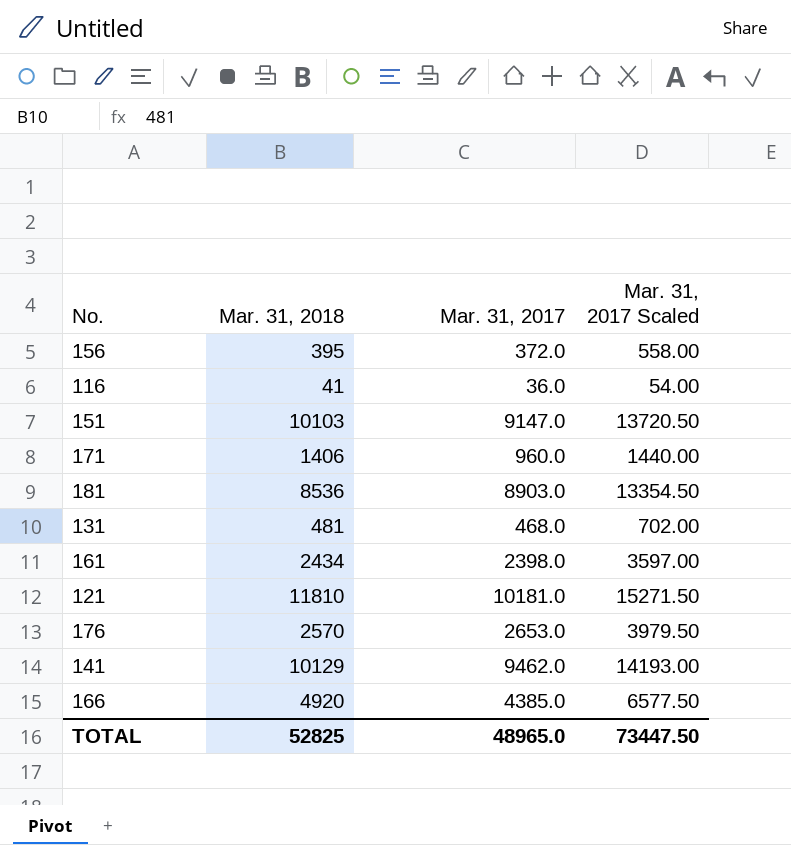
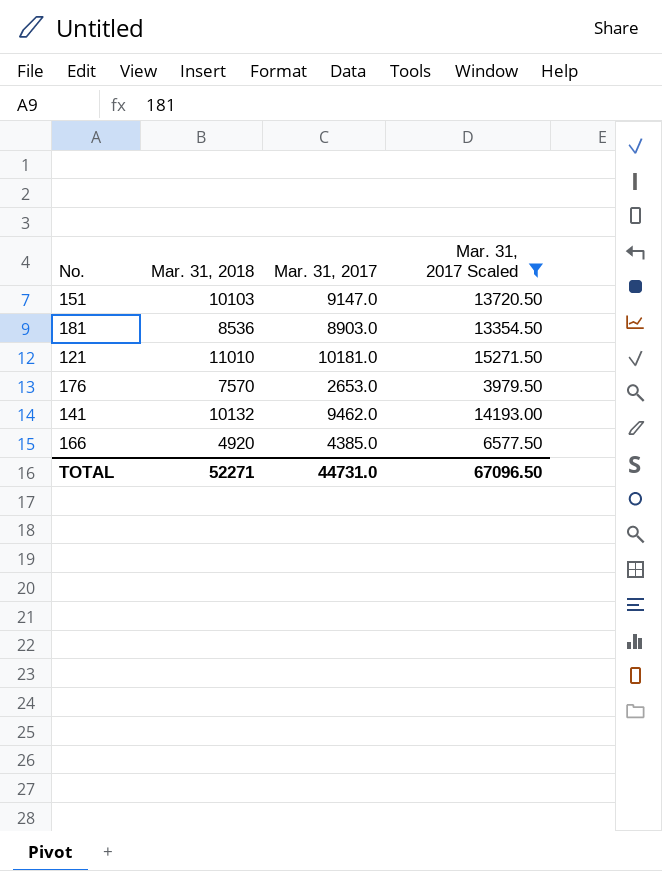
filter: none -> Mar. 31, 2017 Scaled >= 3979.50
121 | Mar. 31, 2018: 11810 -> 11010
176 | Mar. 31, 2018: 2570 -> 7570
141 | Mar. 31, 2018: 10129 -> 10132
TOTAL | Mar. 31, 2018: 52825 -> 52271
TOTAL | Mar. 31, 2017: 48965.0 -> 44731.0
TOTAL | Mar. 31, 2017 Scaled: 73447.50 -> 67096.50

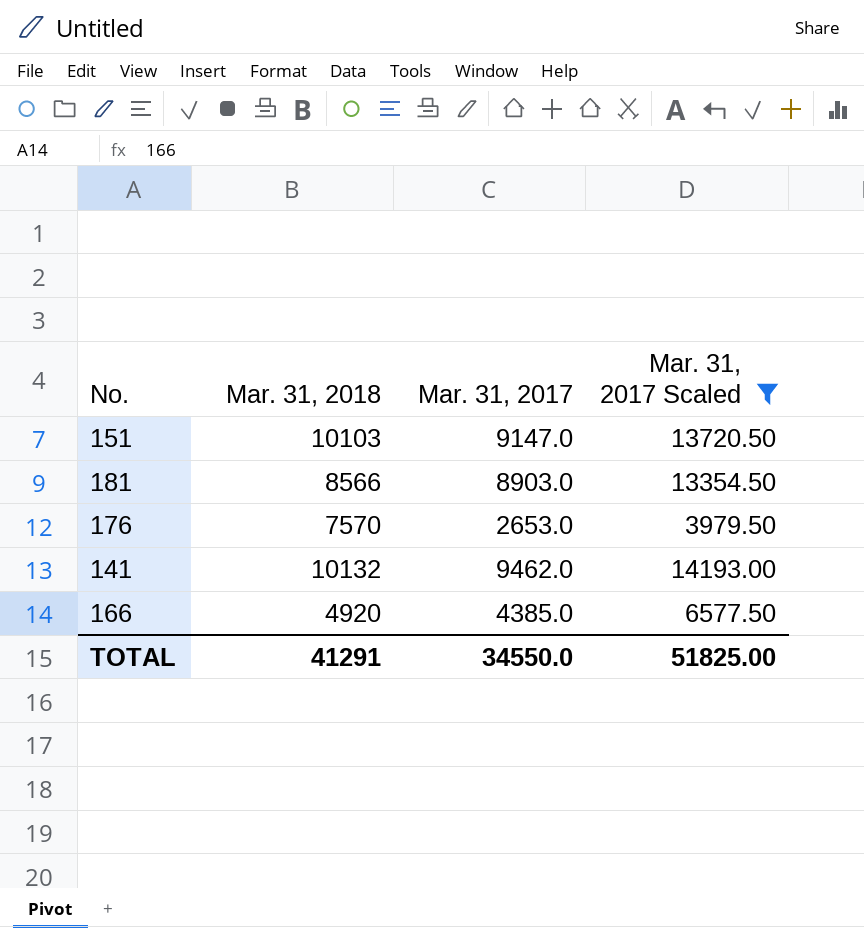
row 121: 11010 | 10181.0 | 15271.50 -> none
181 | Mar. 31, 2018: 8536 -> 8566
TOTAL | Mar. 31, 2018: 52271 -> 41291
TOTAL | Mar. 31, 2017: 44731.0 -> 34550.0
TOTAL | Mar. 31, 2017 Scaled: 67096.50 -> 51825.00

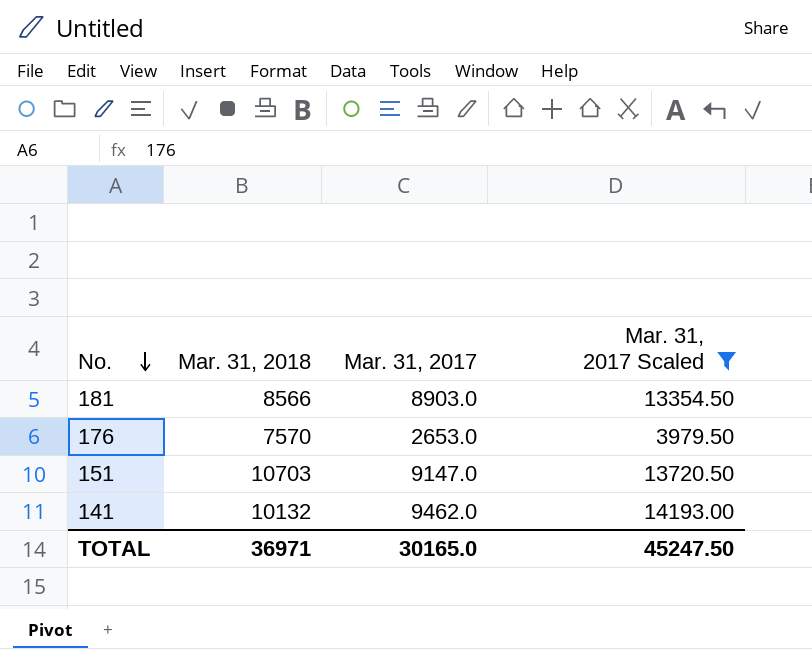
row order: none -> No. descending
row 166: 4920 | 4385.0 | 6577.50 -> none
151 | Mar. 31, 2018: 10103 -> 10703
TOTAL | Mar. 31, 2018: 41291 -> 36971
TOTAL | Mar. 31, 2017: 34550.0 -> 30165.0
TOTAL | Mar. 31, 2017 Scaled: 51825.00 -> 45247.50

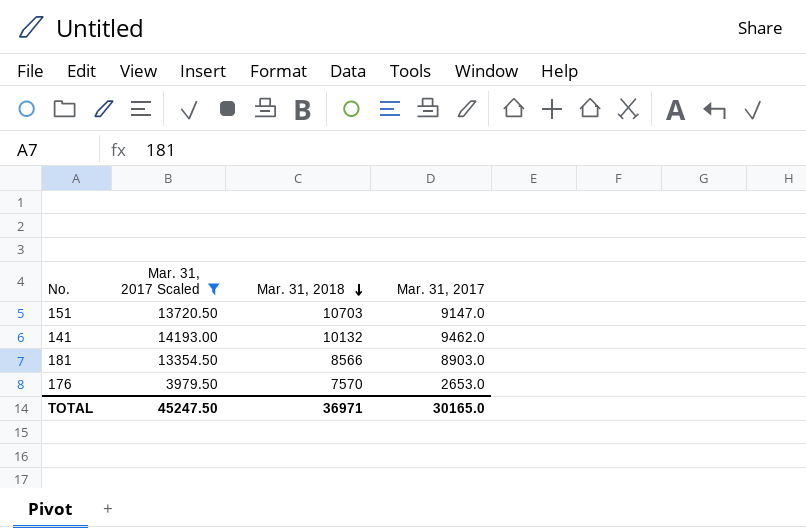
row order: No. descending -> Mar. 31, 2018 descending
column Mar. 31, 2017 Scaled | position: 4 -> 2

